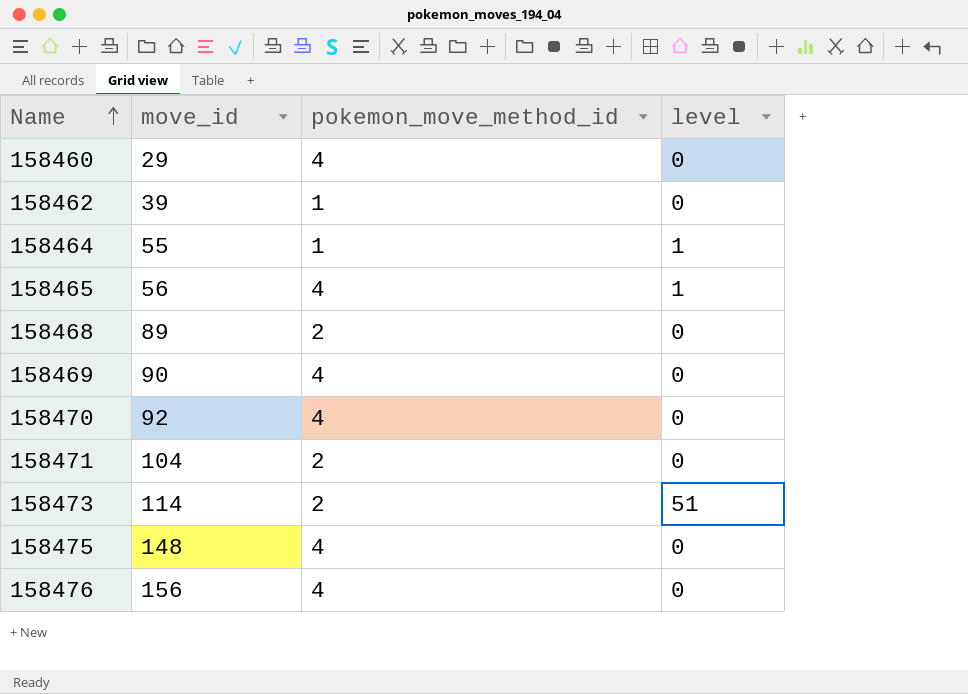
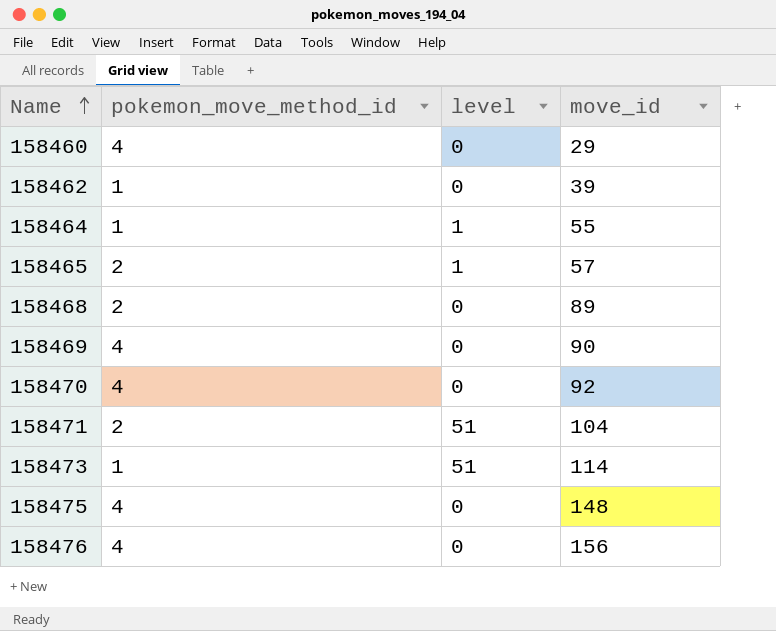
column move_id | position: 2 -> 4
158465 | pokemon_move_method_id: 4 -> 2
158465 | move_id: 56 -> 57
158471 | level: 0 -> 51
158473 | pokemon_move_method_id: 2 -> 1

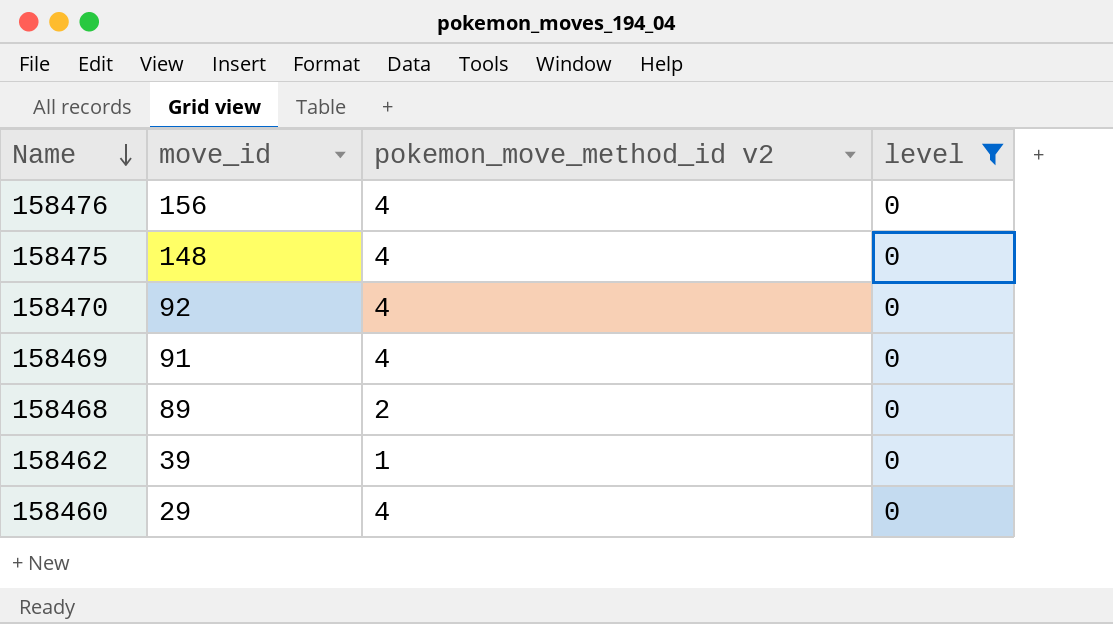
filter: none -> level = 0
row order: Name ascending -> Name descending
column move_id | position: 4 -> 2
column name: pokemon_move_method_id -> pokemon_move_method_id v2
158469 | move_id: 90 -> 91

